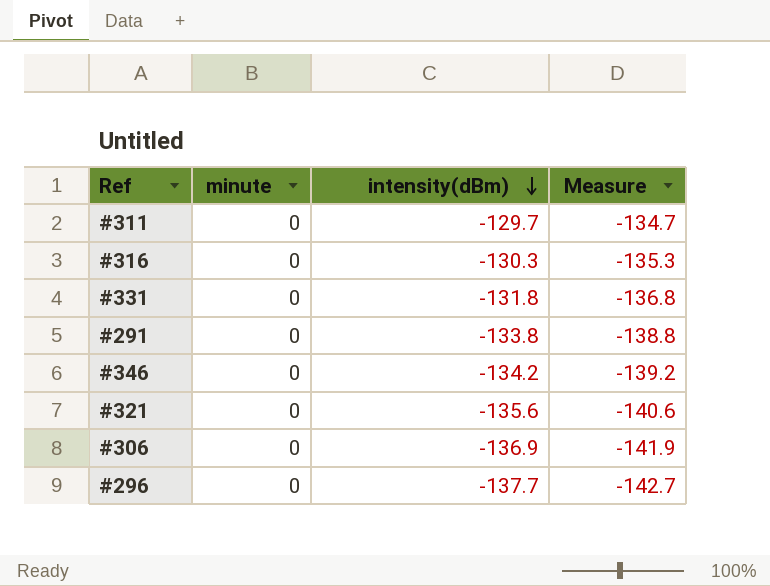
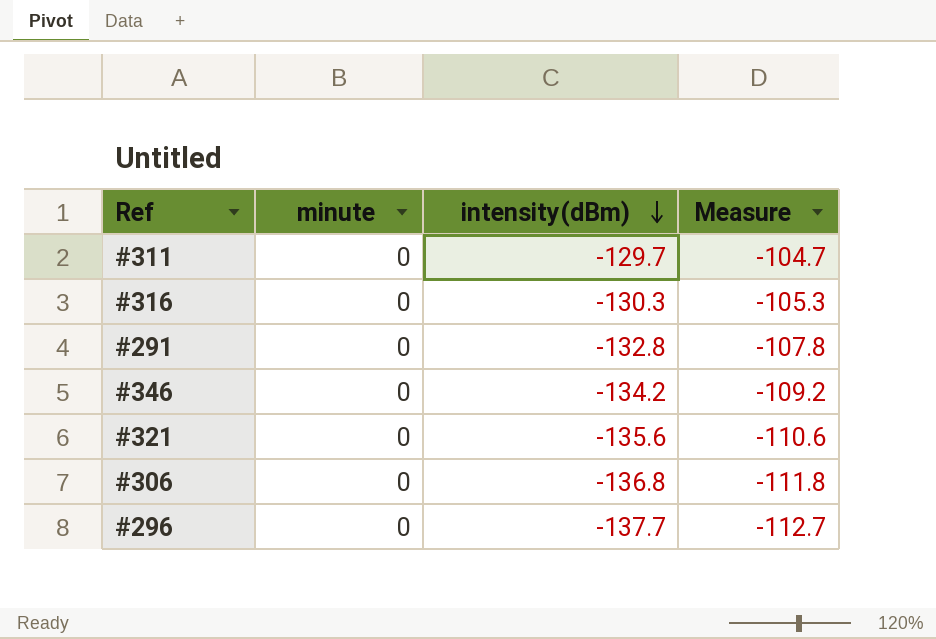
column Measure | formula: [intensity(dBm)] - 5 -> [intensity(dBm)] + 25
row #331: 0 | -131.8 | -136.8 -> none
#291 | intensity(dBm): -133.8 -> -132.8
#306 | intensity(dBm): -136.9 -> -136.8

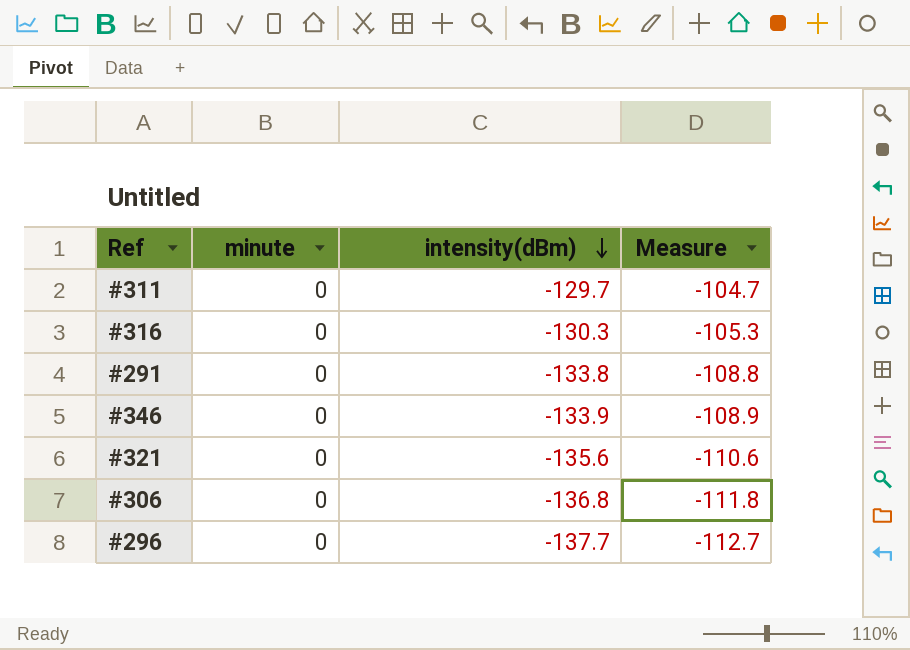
#291 | intensity(dBm): -132.8 -> -133.8
#291 | Measure: -107.8 -> -108.8
#346 | intensity(dBm): -134.2 -> -133.9
#346 | Measure: -109.2 -> -108.9

